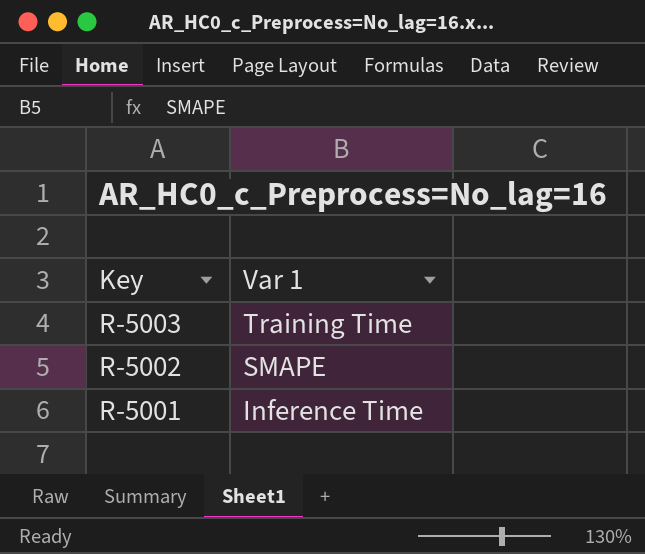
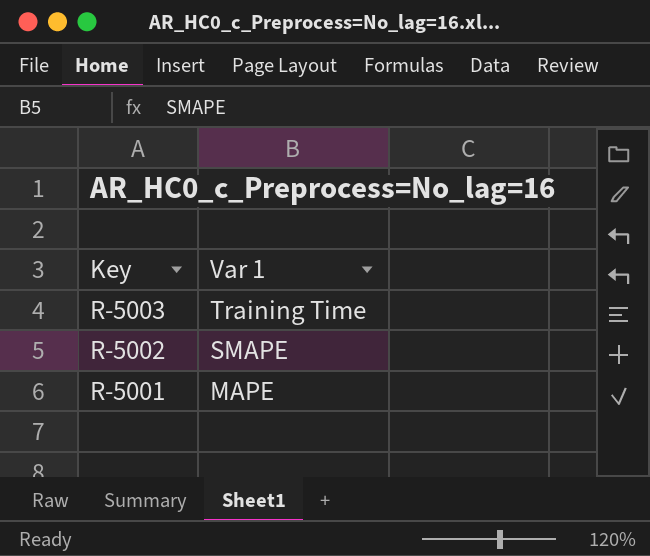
R-5001 | Var 1: Inference Time -> MAPE

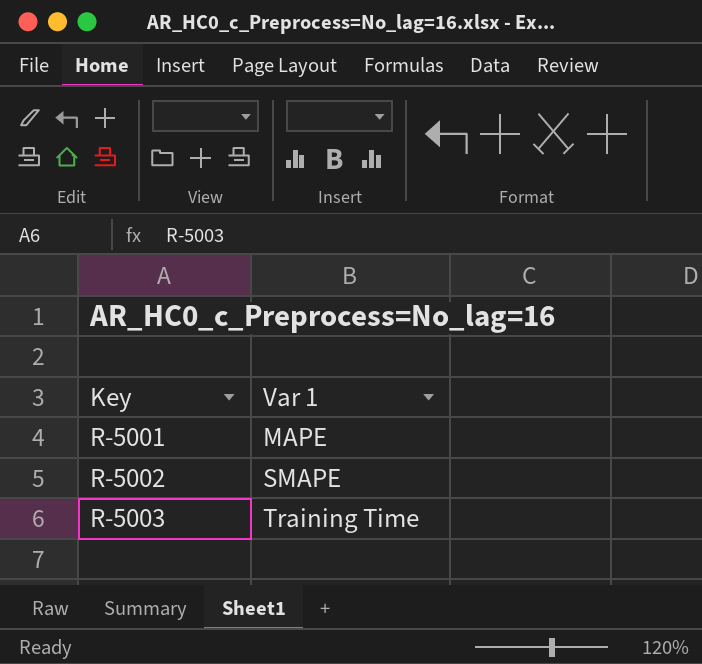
row order: Key descending -> Key ascending

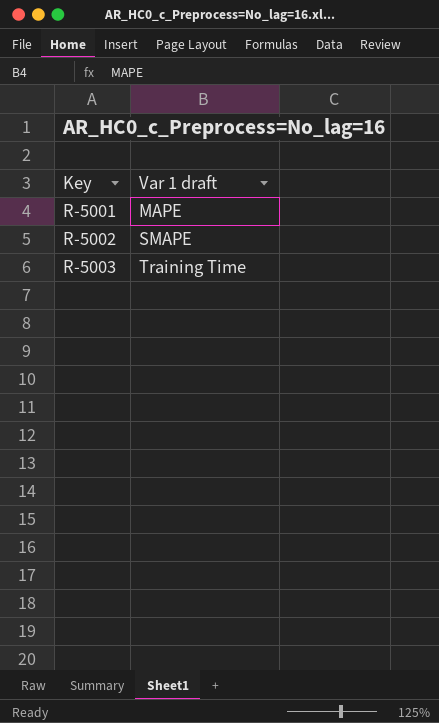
column name: Var 1 -> Var 1 draft

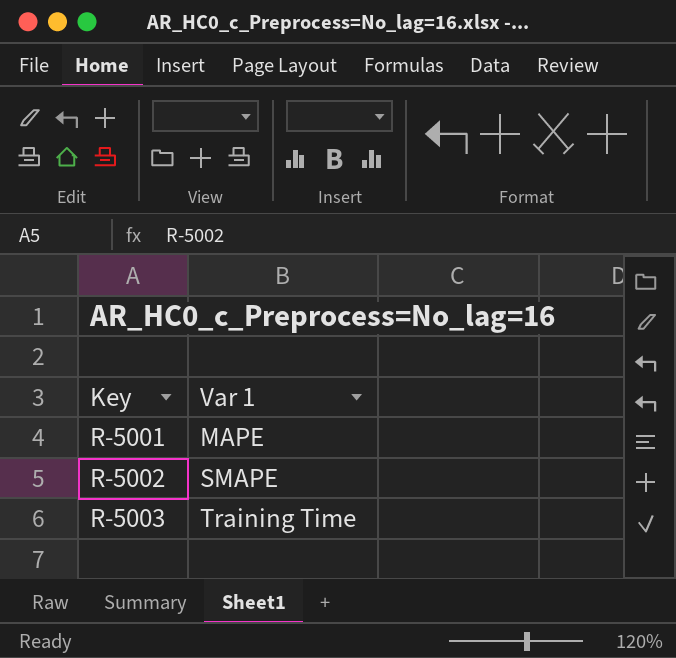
column name: Var 1 draft -> Var 1

